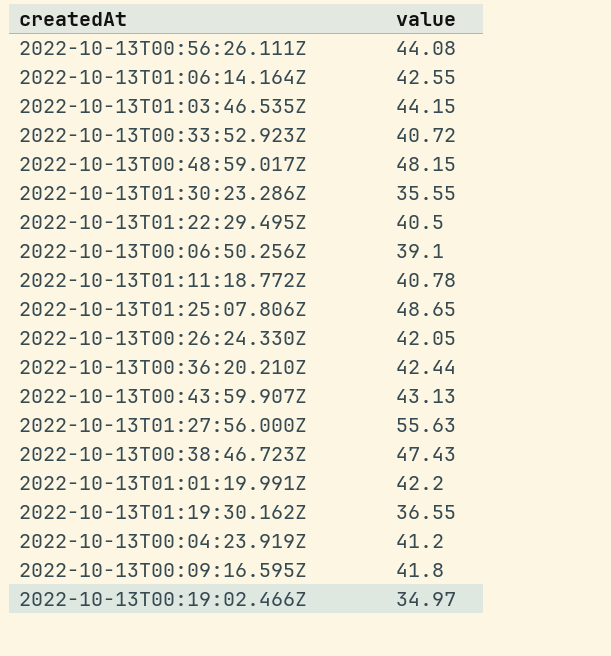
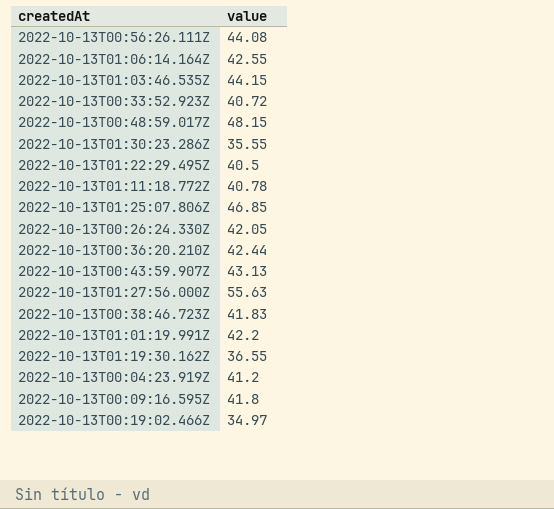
row 2022-10-13T00:06:50.256Z: 39.1 -> none
2022-10-13T01:25:07.806Z | value: 48.65 -> 46.85
2022-10-13T00:38:46.723Z | value: 47.43 -> 41.83

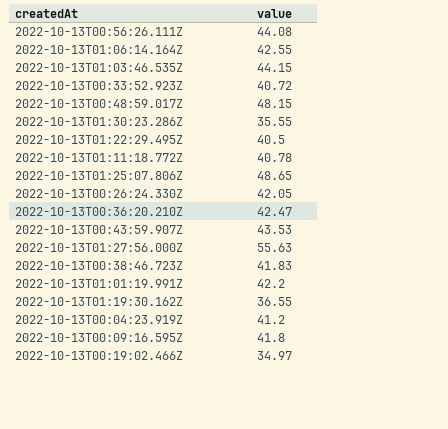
2022-10-13T01:25:07.806Z | value: 46.85 -> 48.65
2022-10-13T00:36:20.210Z | value: 42.44 -> 42.47
2022-10-13T00:43:59.907Z | value: 43.13 -> 43.53

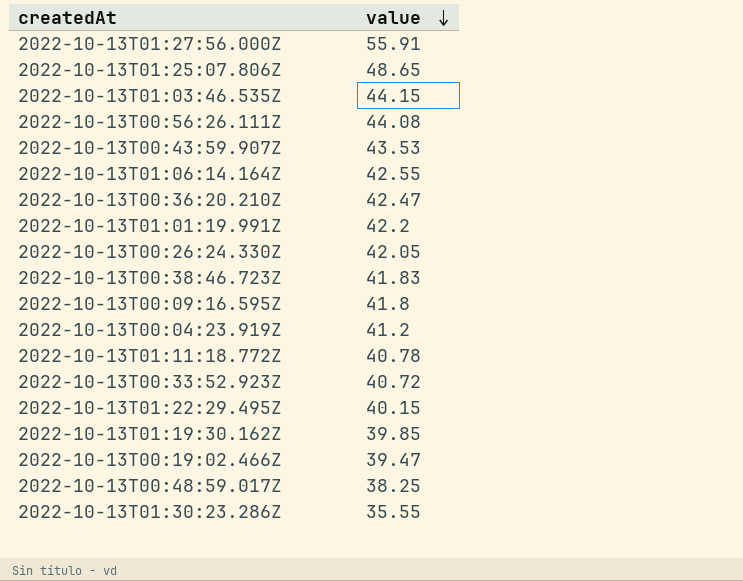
row order: none -> value descending
2022-10-13T01:27:56.000Z | value: 55.63 -> 55.91
2022-10-13T01:22:29.495Z | value: 40.5 -> 40.15
2022-10-13T01:19:30.162Z | value: 36.55 -> 39.85
2022-10-13T00:19:02.466Z | value: 34.97 -> 39.47
2022-10-13T00:48:59.017Z | value: 48.15 -> 38.25

